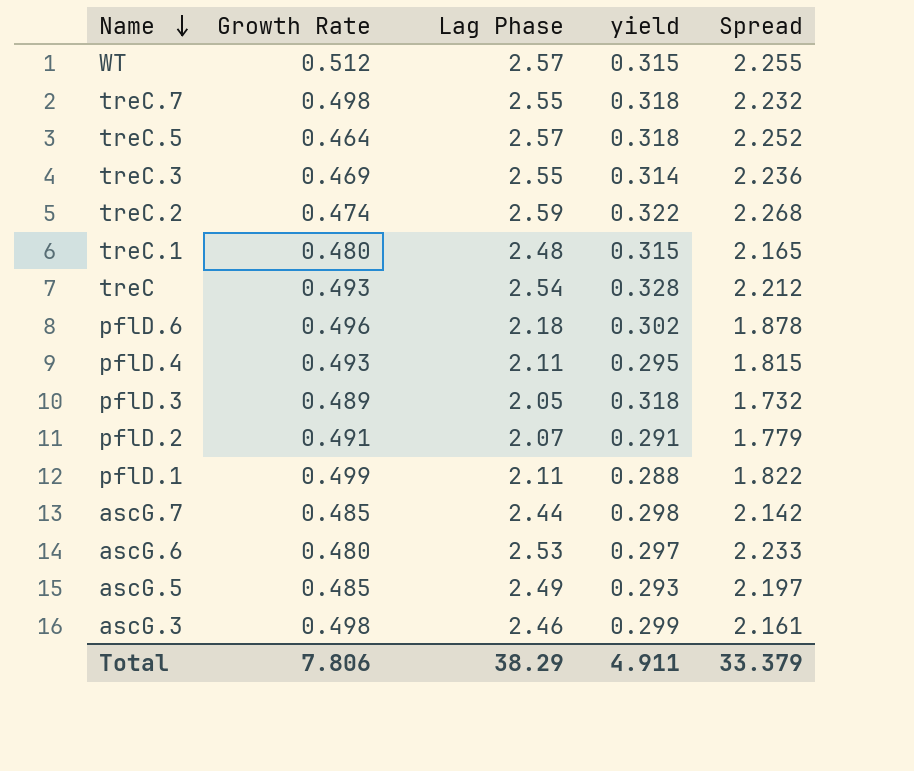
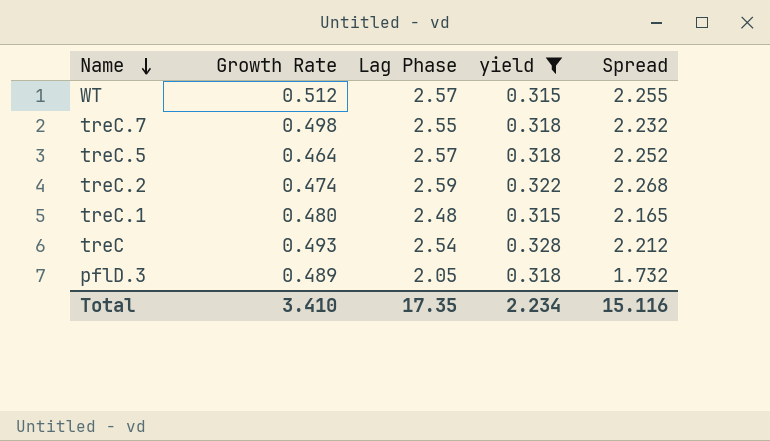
filter: none -> yield >= 0.315
Total | Growth Rate: 7.806 -> 3.410
Total | Lag Phase: 38.29 -> 17.35
Total | yield: 4.911 -> 2.234
Total | Spread: 33.379 -> 15.116

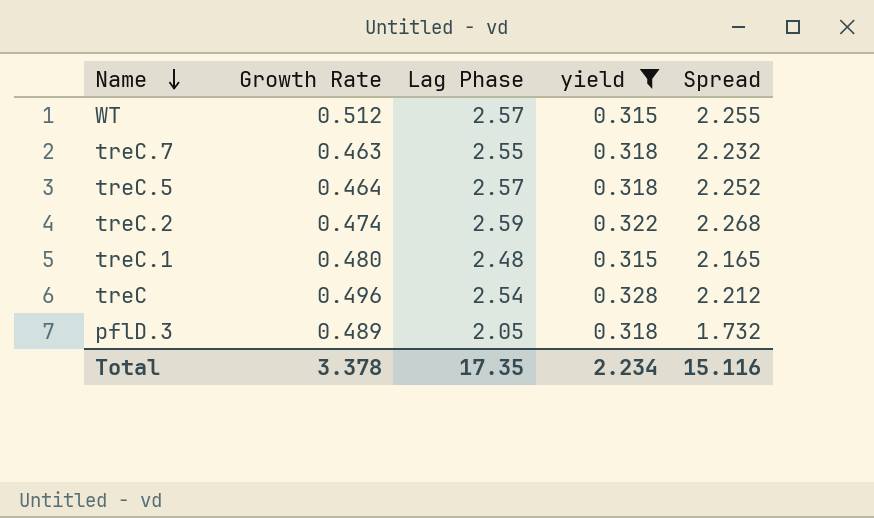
treC.7 | Growth Rate: 0.498 -> 0.463
treC | Growth Rate: 0.493 -> 0.496
Total | Growth Rate: 3.410 -> 3.378

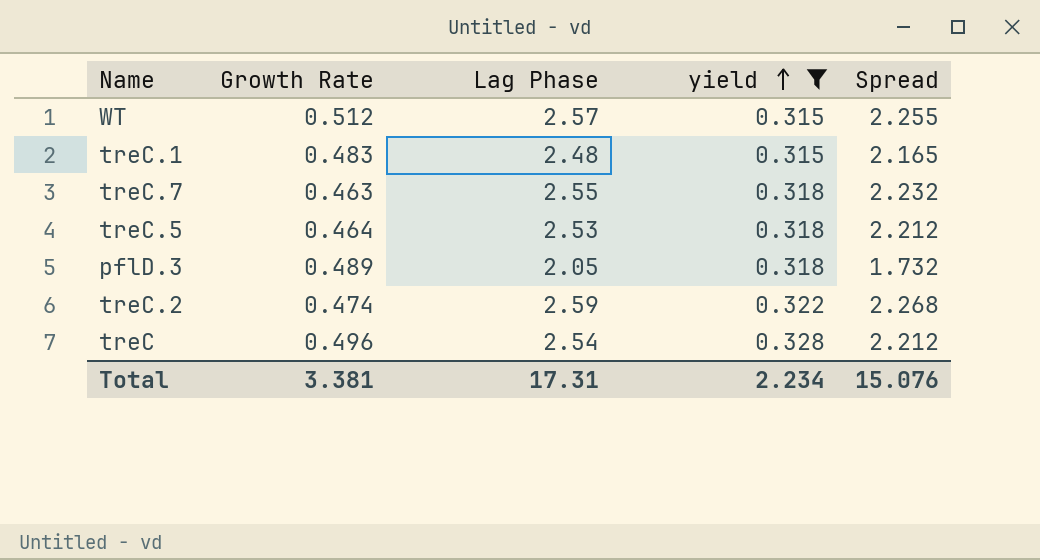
row order: Name descending -> yield ascending
treC.1 | Growth Rate: 0.480 -> 0.483
treC.5 | Lag Phase: 2.57 -> 2.53
treC.5 | Spread: 2.252 -> 2.212
Total | Growth Rate: 3.378 -> 3.381
Total | Lag Phase: 17.35 -> 17.31
Total | Spread: 15.116 -> 15.076

